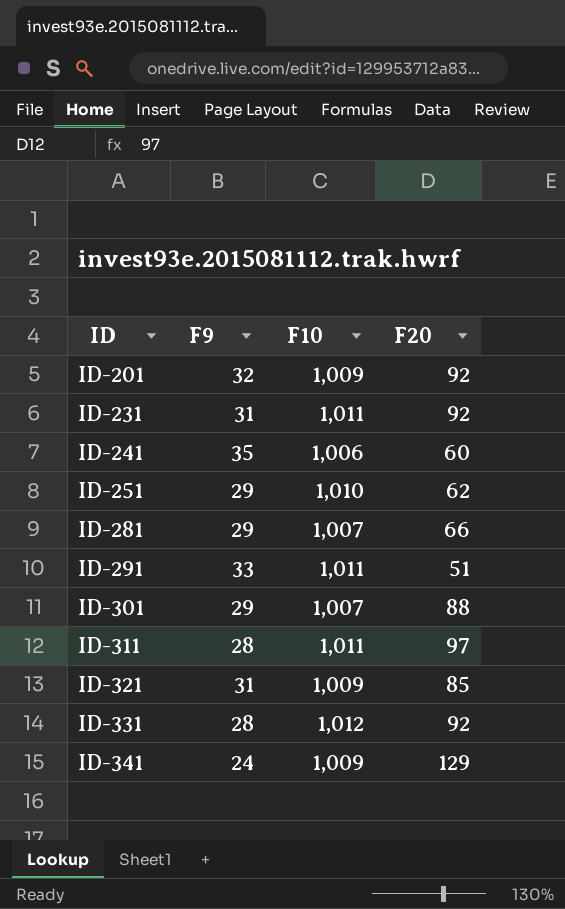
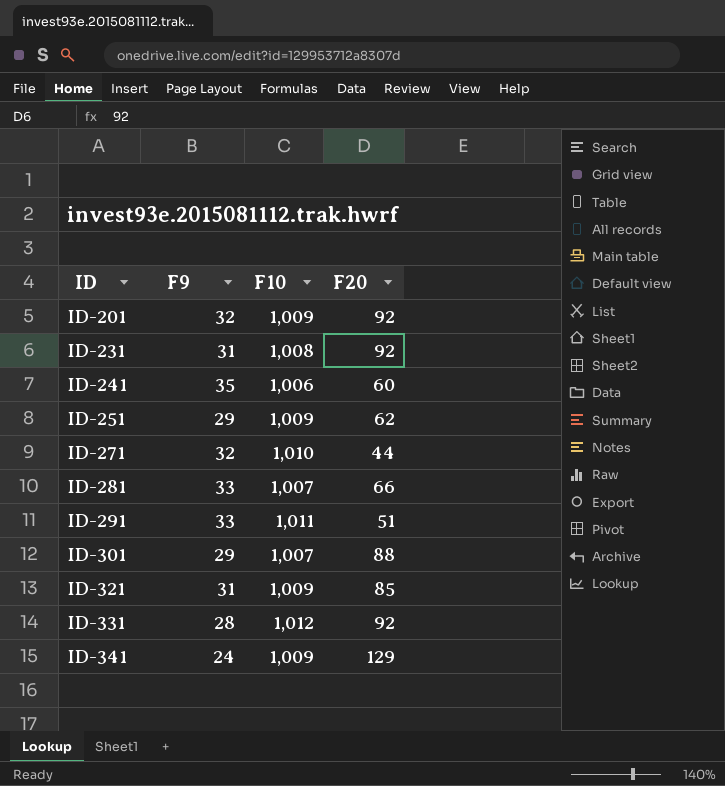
row ID-311: 28 | 1,011 | 97 -> none
ID-231 | F10: 1,011 -> 1,008
ID-251 | F10: 1,010 -> 1,009
row ID-271: none -> 32 | 1,010 | 44
ID-281 | F9: 29 -> 33

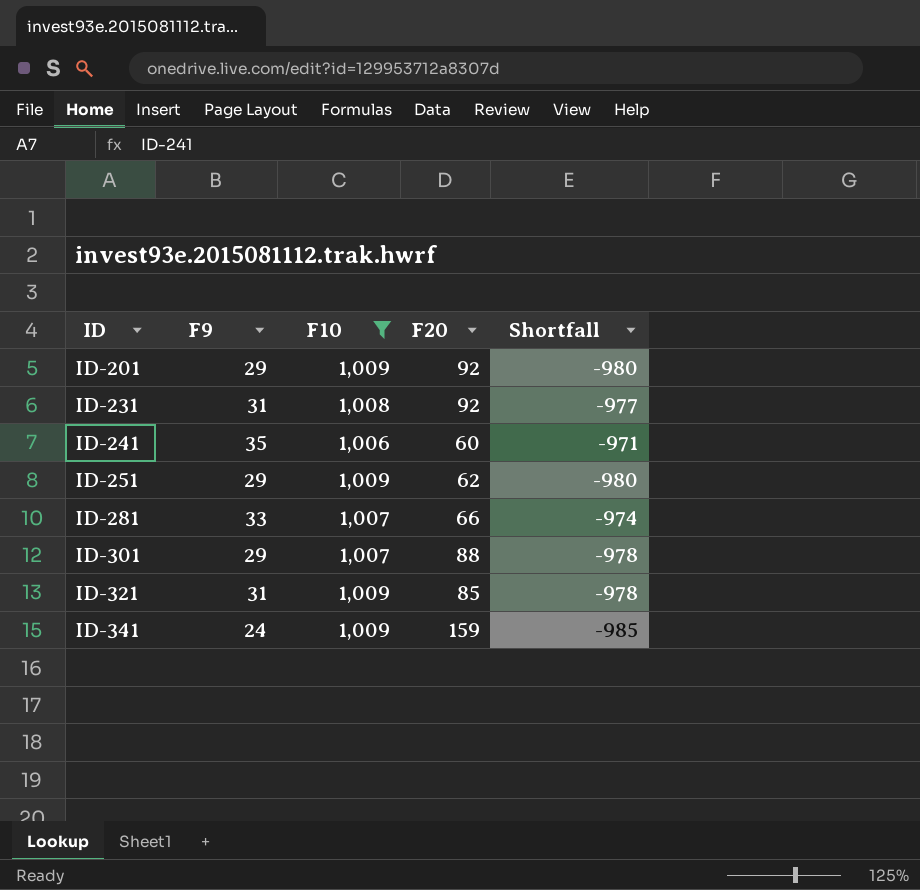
filter: none -> F10 <= 1,009
column Shortfall | formula: none -> [F9] - [F10]
ID-201 | F9: 32 -> 29
ID-341 | F20: 129 -> 159

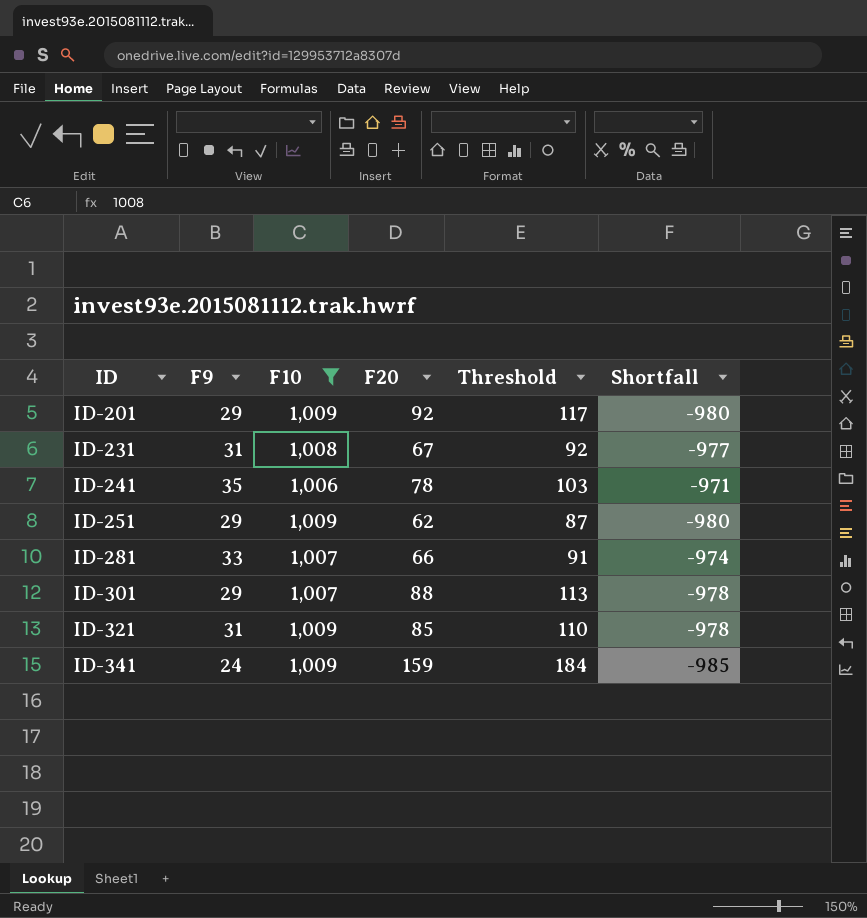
column Threshold | formula: none -> [F20] + 25
ID-231 | F20: 92 -> 67
ID-241 | F20: 60 -> 78

